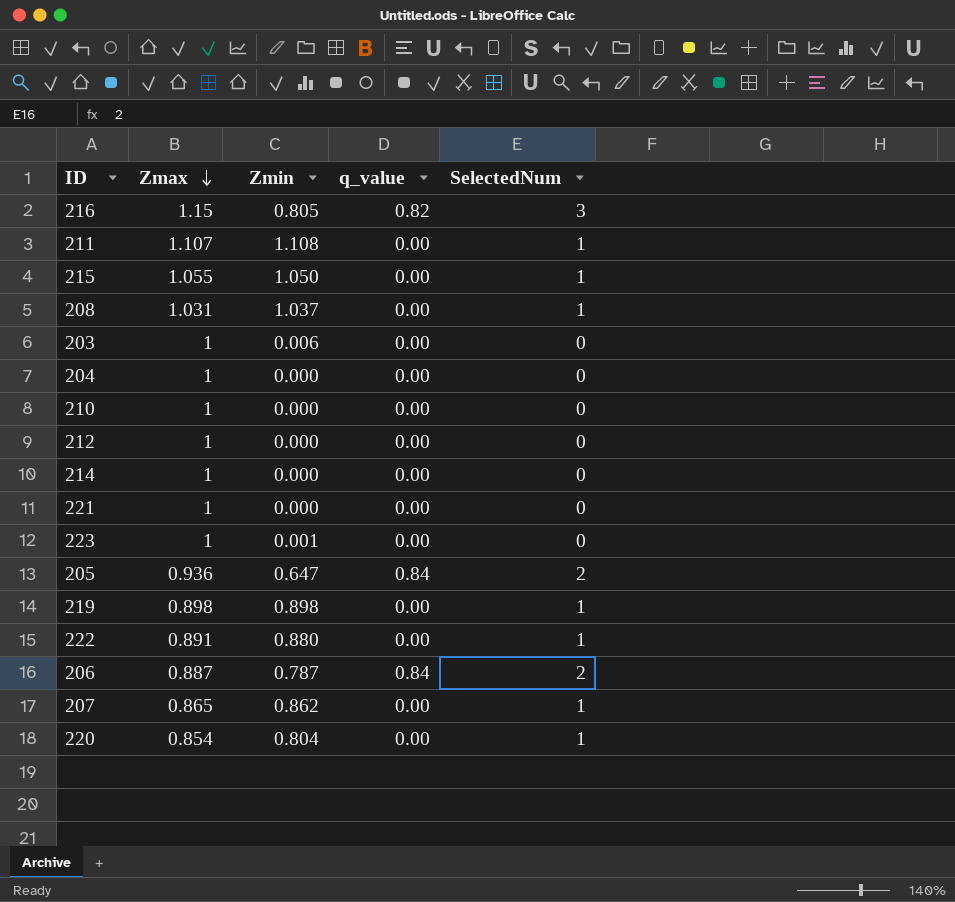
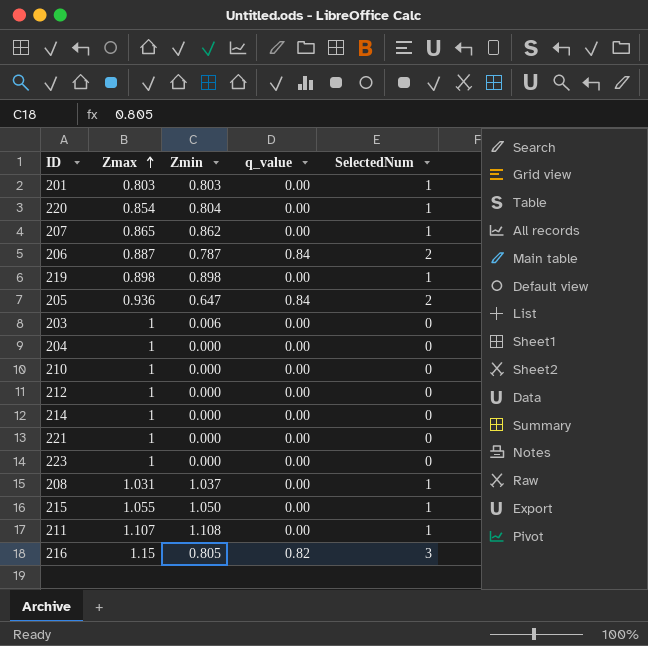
row order: Zmax descending -> Zmax ascending
row 222: 0.891 | 0.880 | 0.00 | 1 -> none
row 201: none -> 0.803 | 0.803 | 0.00 | 1
223 | Zmin: 0.001 -> 0.000

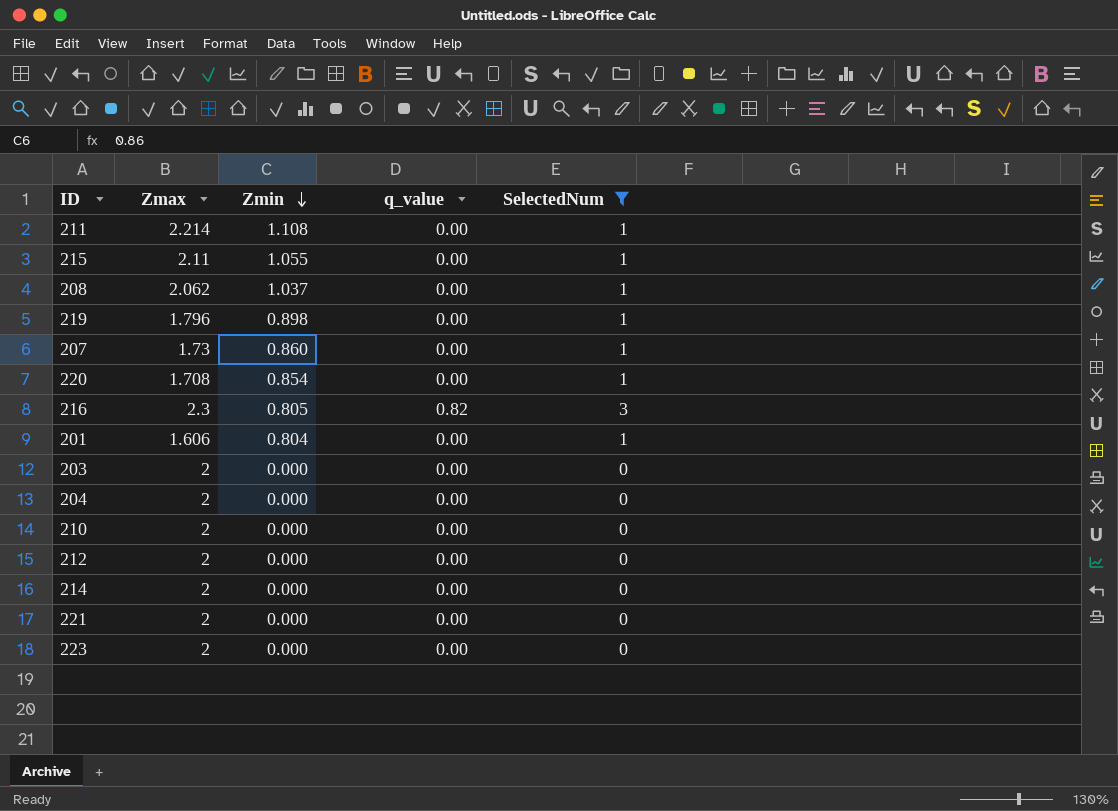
filter: none -> SelectedNum != 2
row order: Zmax ascending -> Zmin descending
211 | Zmax: 1.107 -> 2.214
215 | Zmax: 1.055 -> 2.11
215 | Zmin: 1.050 -> 1.055
208 | Zmax: 1.031 -> 2.062
219 | Zmax: 0.898 -> 1.796
207 | Zmax: 0.865 -> 1.73
207 | Zmin: 0.862 -> 0.860
220 | Zmax: 0.854 -> 1.708
220 | Zmin: 0.804 -> 0.854
216 | Zmax: 1.15 -> 2.3
201 | Zmax: 0.803 -> 1.606
201 | Zmin: 0.803 -> 0.804
203 | Zmax: 1 -> 2
203 | Zmin: 0.006 -> 0.000
204 | Zmax: 1 -> 2
210 | Zmax: 1 -> 2
212 | Zmax: 1 -> 2
214 | Zmax: 1 -> 2
221 | Zmax: 1 -> 2
223 | Zmax: 1 -> 2

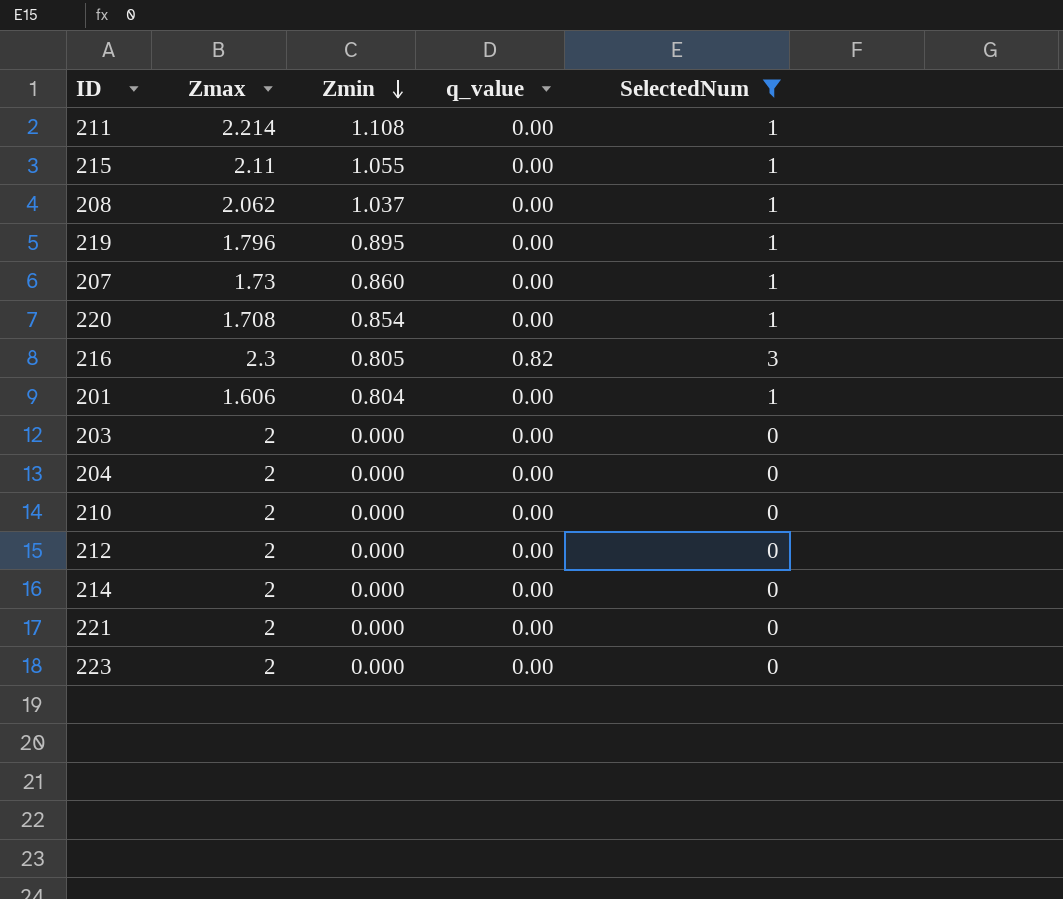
219 | Zmin: 0.898 -> 0.895

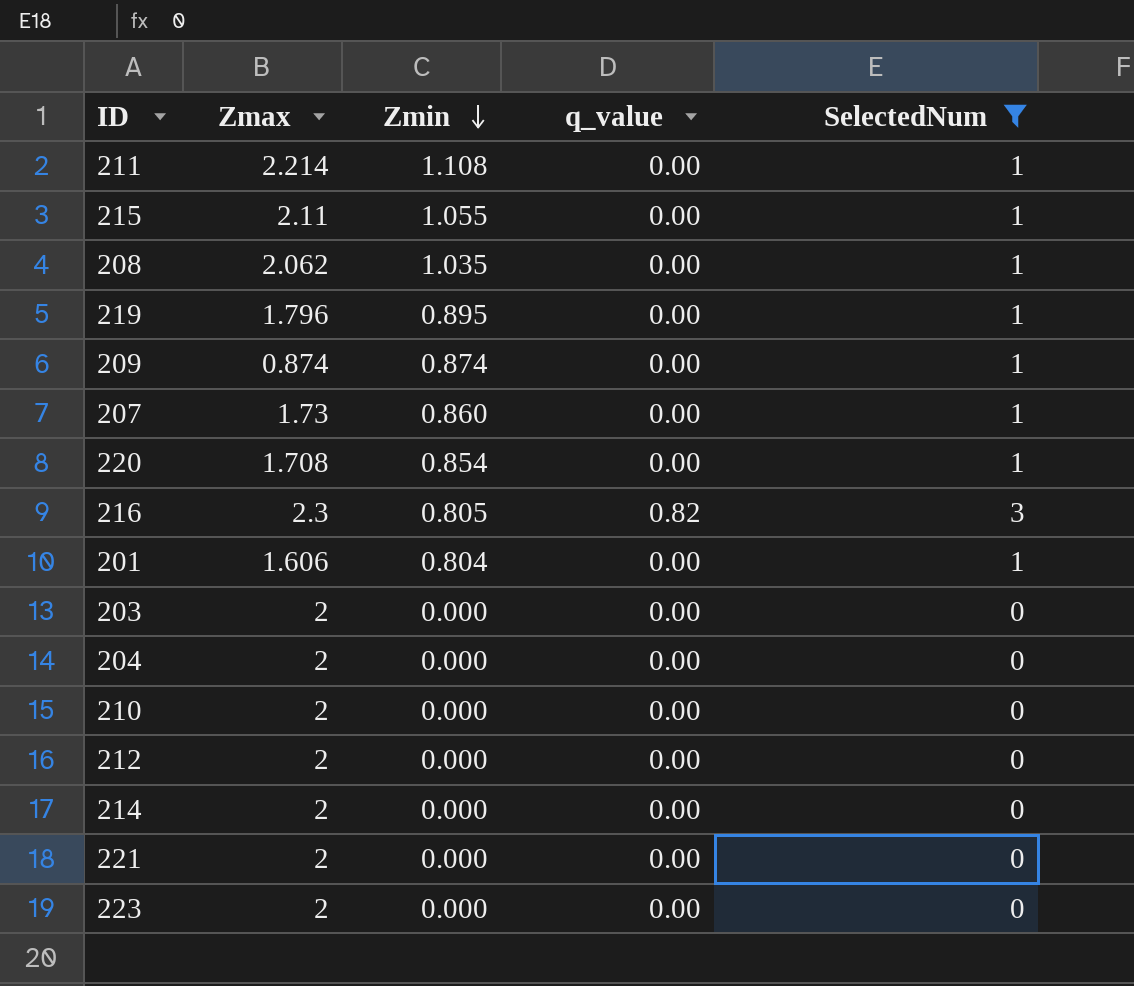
208 | Zmin: 1.037 -> 1.035
row 209: none -> 0.874 | 0.874 | 0.00 | 1

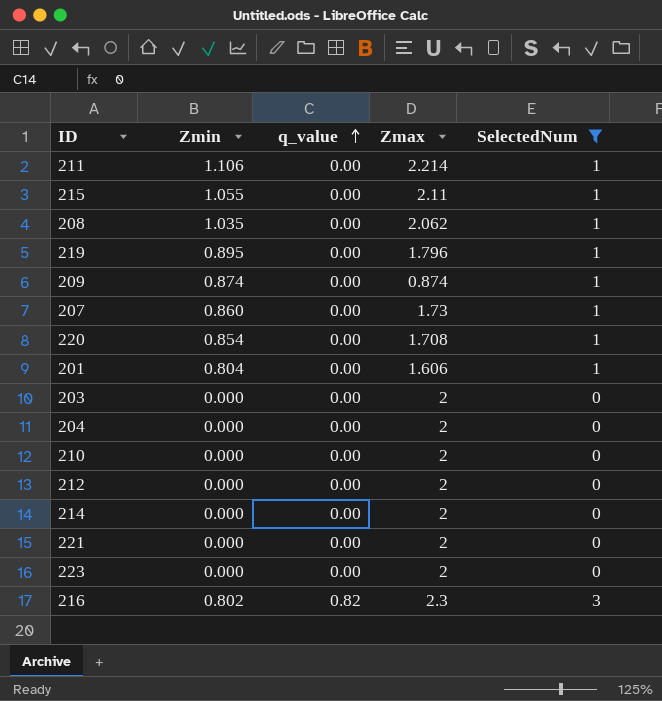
row order: Zmin descending -> q_value ascending
column Zmax | position: 2 -> 4
211 | Zmin: 1.108 -> 1.106
216 | Zmin: 0.805 -> 0.802

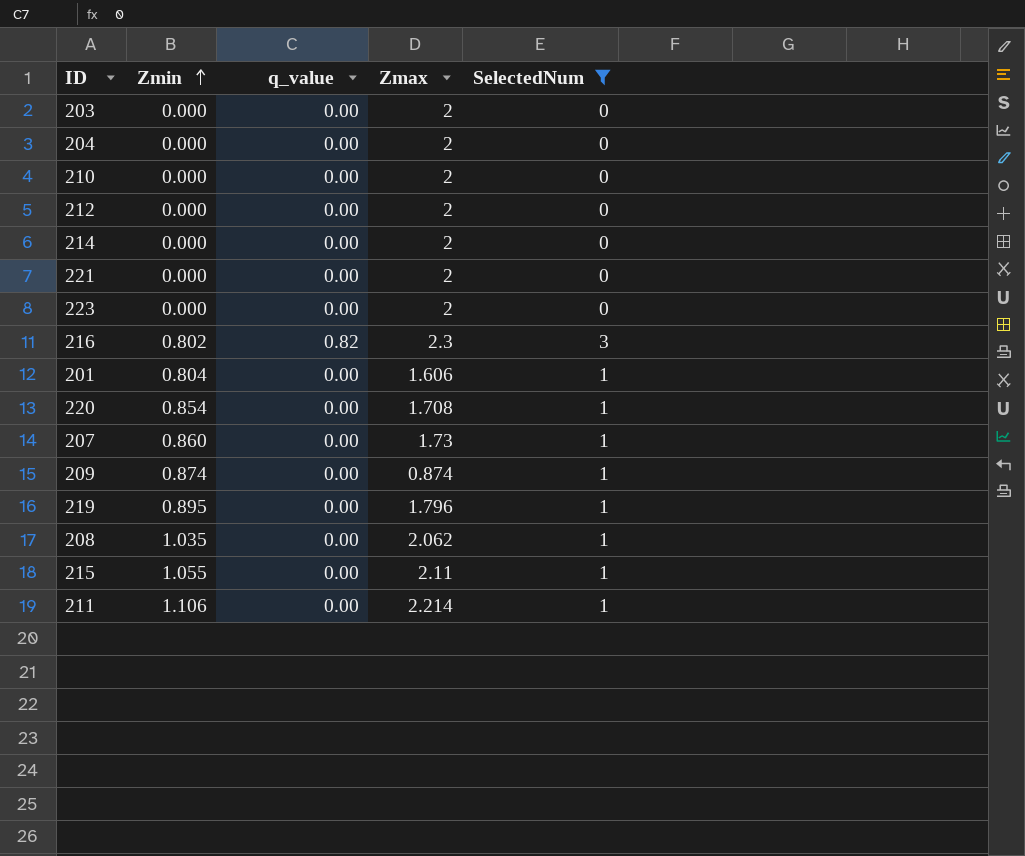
row order: q_value ascending -> Zmin ascending

